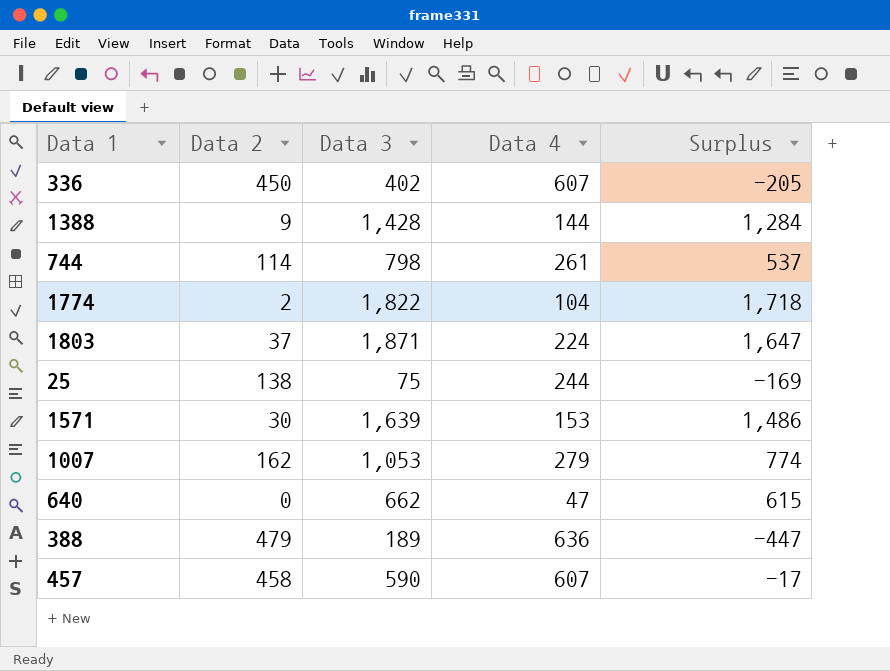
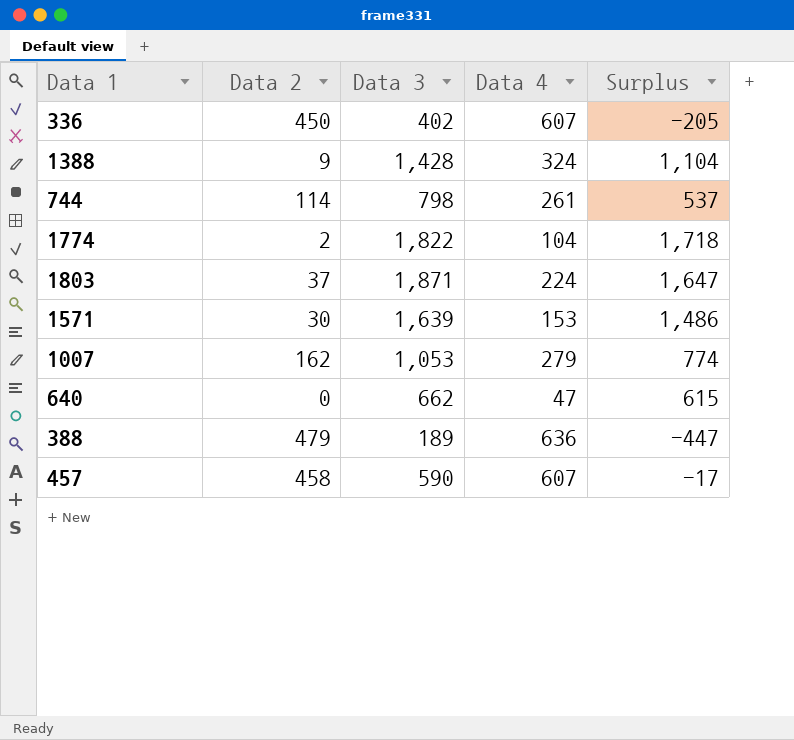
row 25: 138 | 75 | 244 | -169 -> none
1388 | Data 4: 144 -> 324
1388 | Surplus: 1,284 -> 1,104

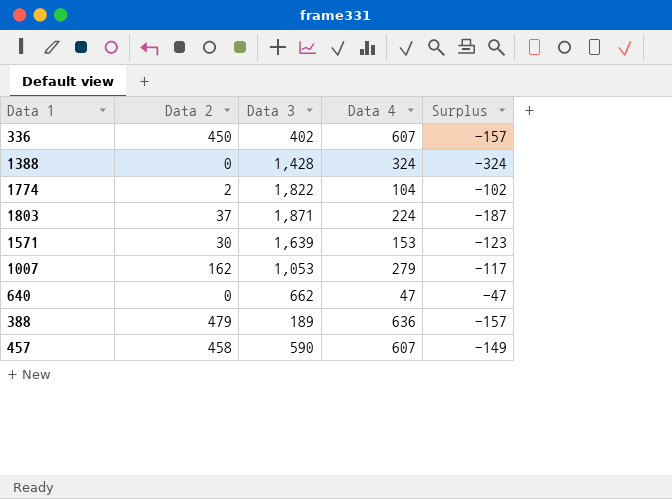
column Surplus | formula: [Data 3] - [Data 4] -> [Data 2] - [Data 4]
row 744: 114 | 798 | 261 | 537 -> none
1388 | Data 2: 9 -> 0

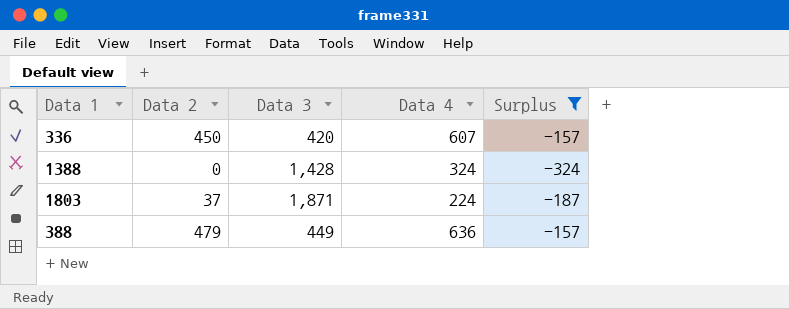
filter: none -> Surplus <= -157
336 | Data 3: 402 -> 420
388 | Data 3: 189 -> 449

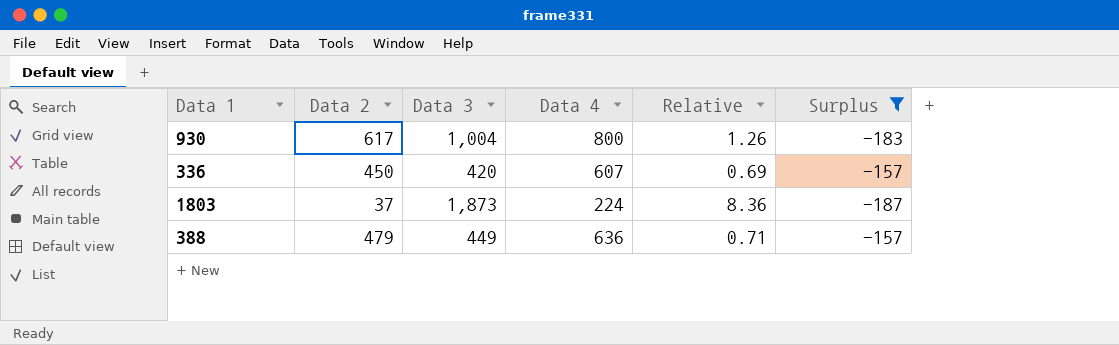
column Relative | formula: none -> [Data 3] / [Data 4]
row 1388: 0 | 1,428 | 324 | -324 -> none
row 930: none -> 617 | 1,004 | 800 | 1.26 | -183
1803 | Data 3: 1,871 -> 1,873

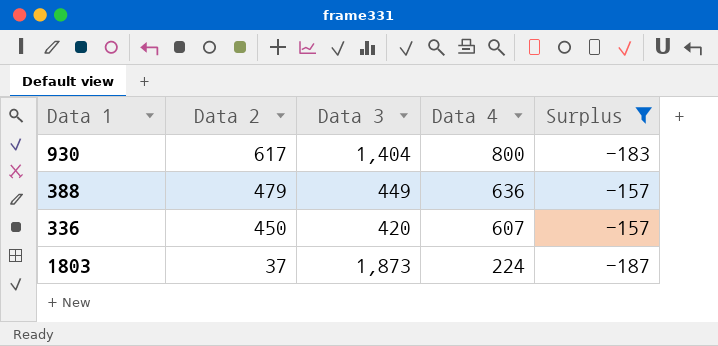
row order: none -> Data 2 descending
column Relative | formula: [Data 3] / [Data 4] -> none
930 | Data 3: 1,004 -> 1,404

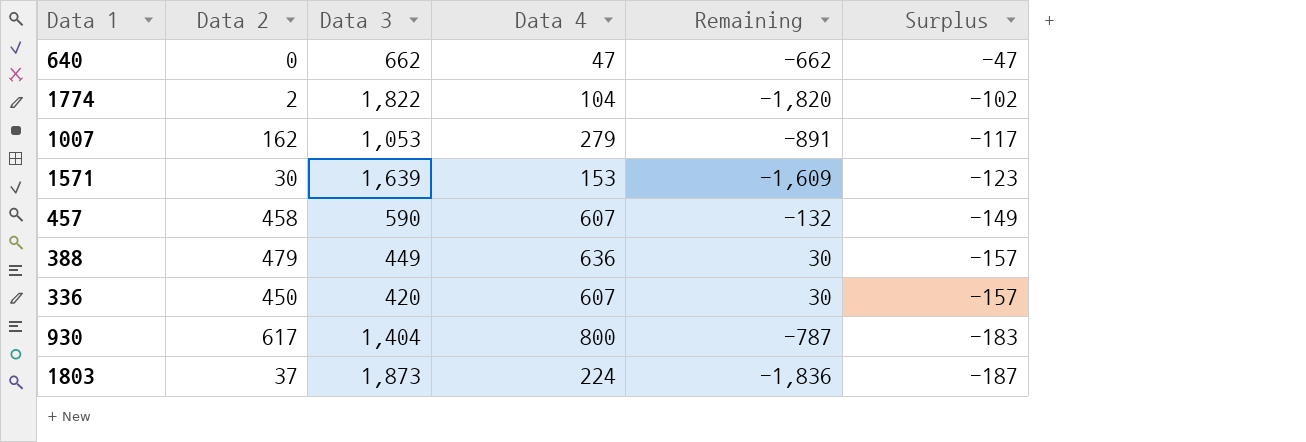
filter: Surplus <= -157 -> none
row order: Data 2 descending -> Surplus descending
column Remaining | formula: none -> [Data 2] - [Data 3]

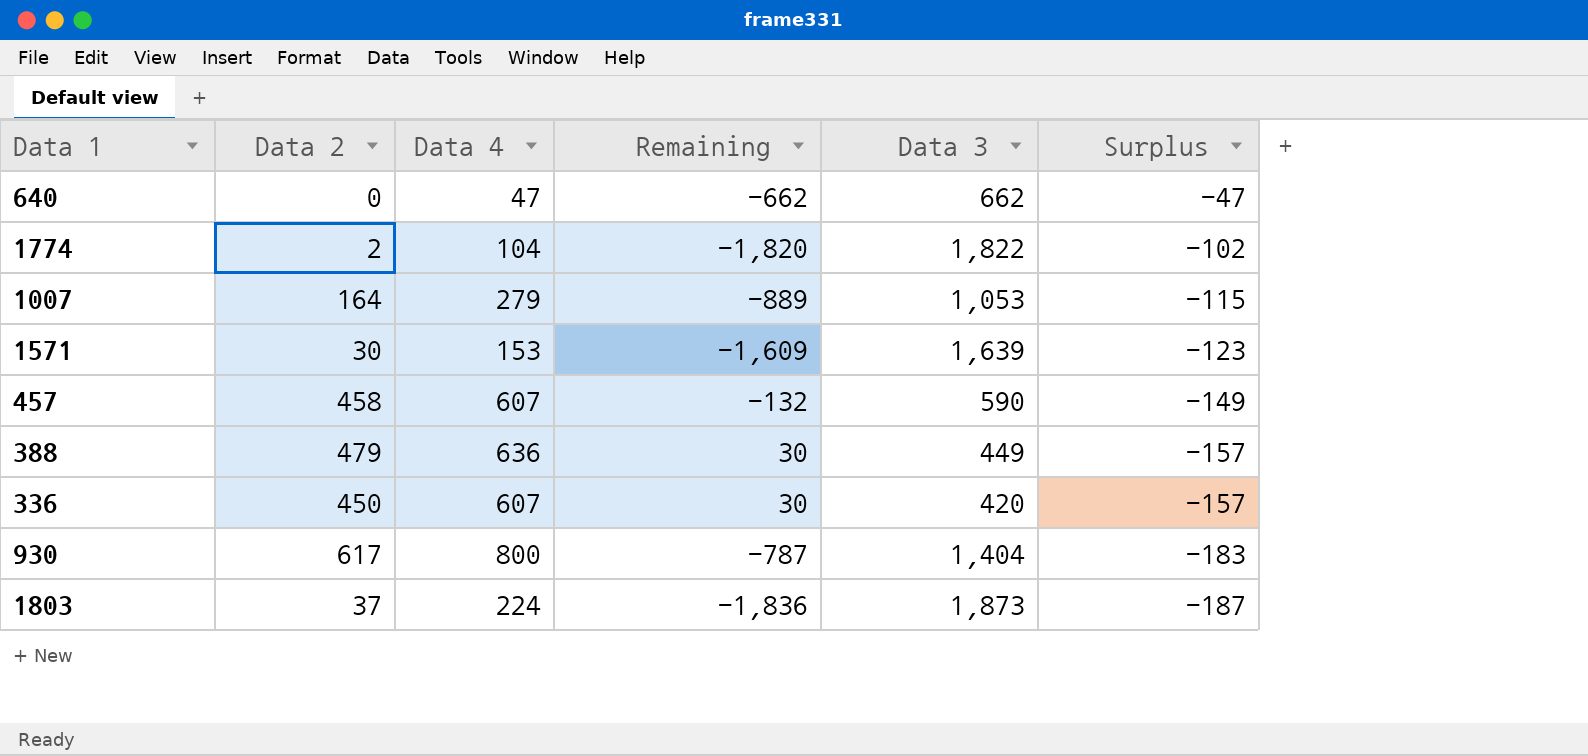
column Data 3 | position: 3 -> 5
1007 | Data 2: 162 -> 164
1007 | Remaining: -891 -> -889
1007 | Surplus: -117 -> -115

